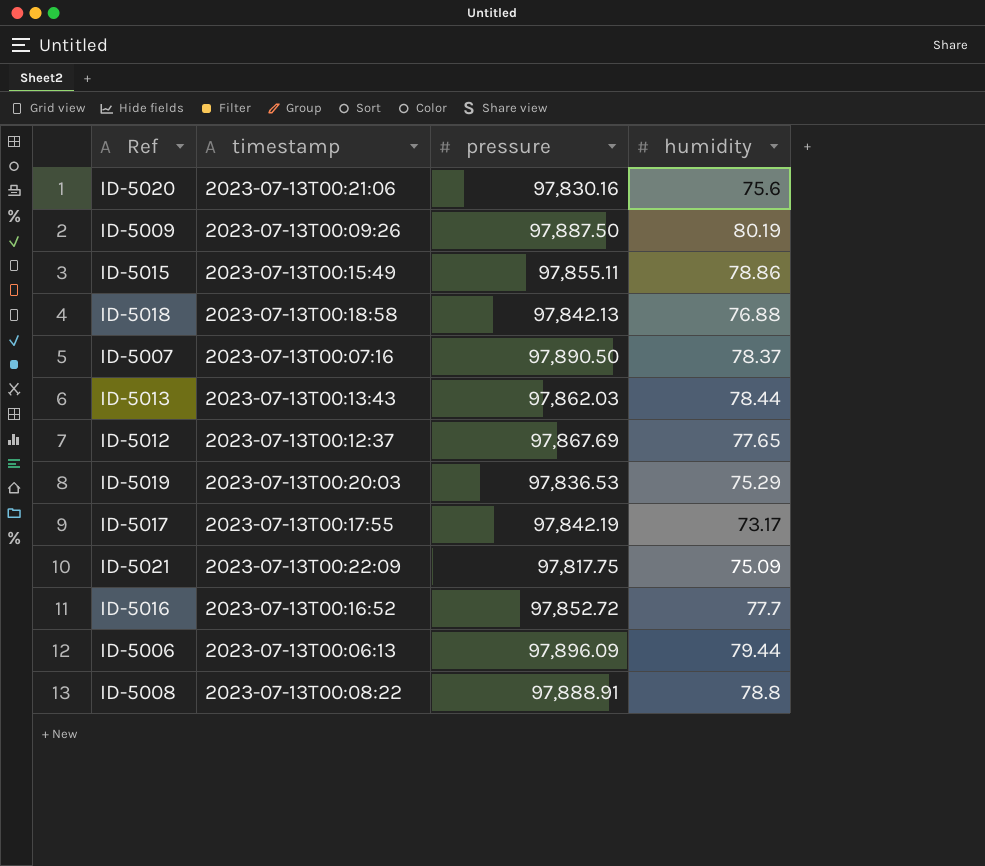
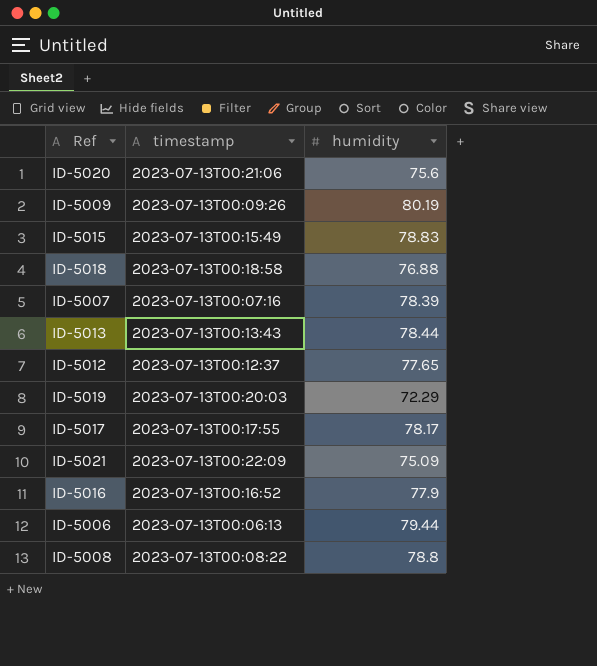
column pressure | position: 3 -> none
ID-5015 | humidity: 78.86 -> 78.83
ID-5007 | humidity: 78.37 -> 78.39
ID-5019 | humidity: 75.29 -> 72.29
ID-5017 | humidity: 73.17 -> 78.17
ID-5016 | humidity: 77.7 -> 77.9

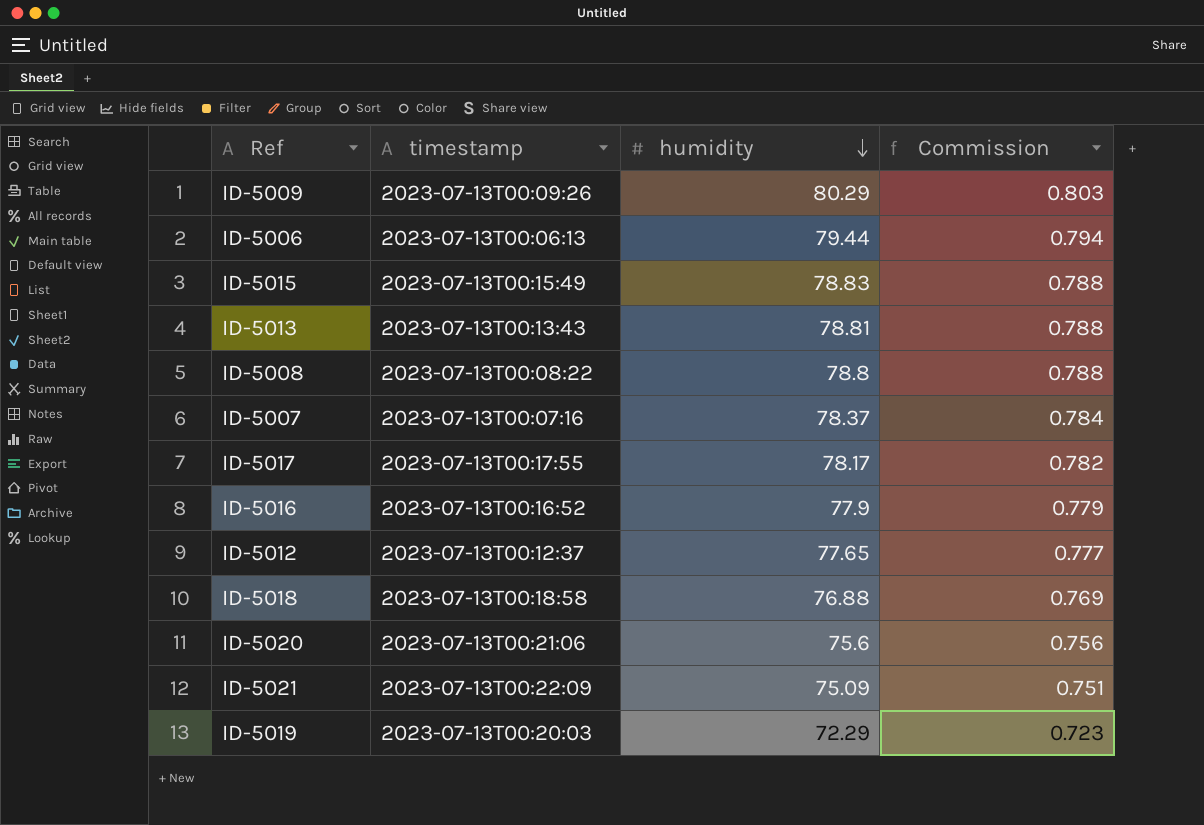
row order: none -> humidity descending
column Commission | formula: none -> [humidity] * 0.01
ID-5009 | humidity: 80.19 -> 80.29
ID-5013 | humidity: 78.44 -> 78.81
ID-5007 | humidity: 78.39 -> 78.37

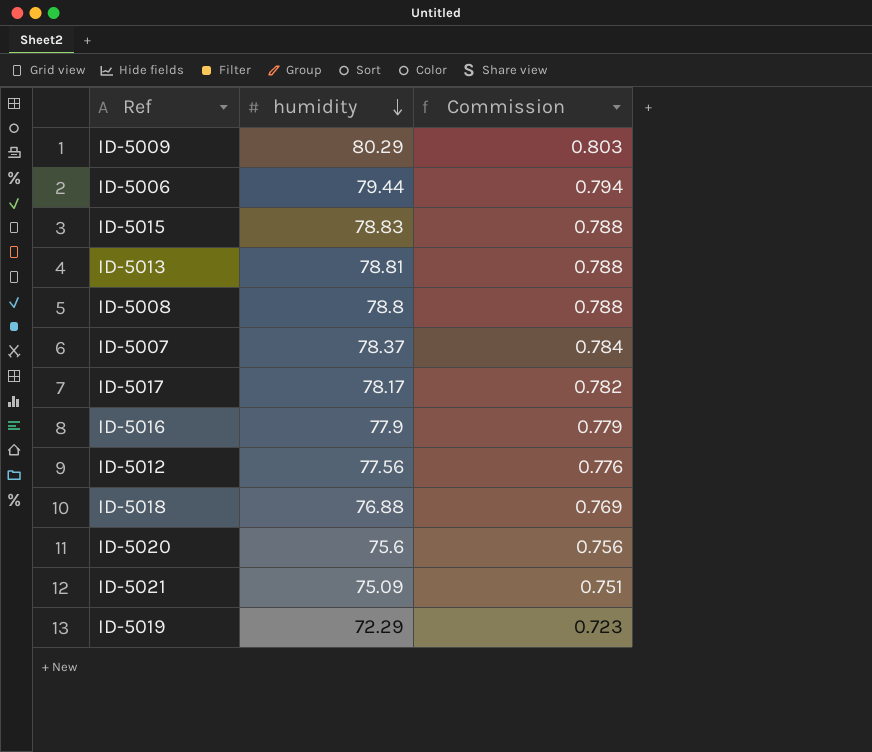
column timestamp | position: 2 -> none
ID-5012 | humidity: 77.65 -> 77.56
ID-5012 | Commission: 0.777 -> 0.776

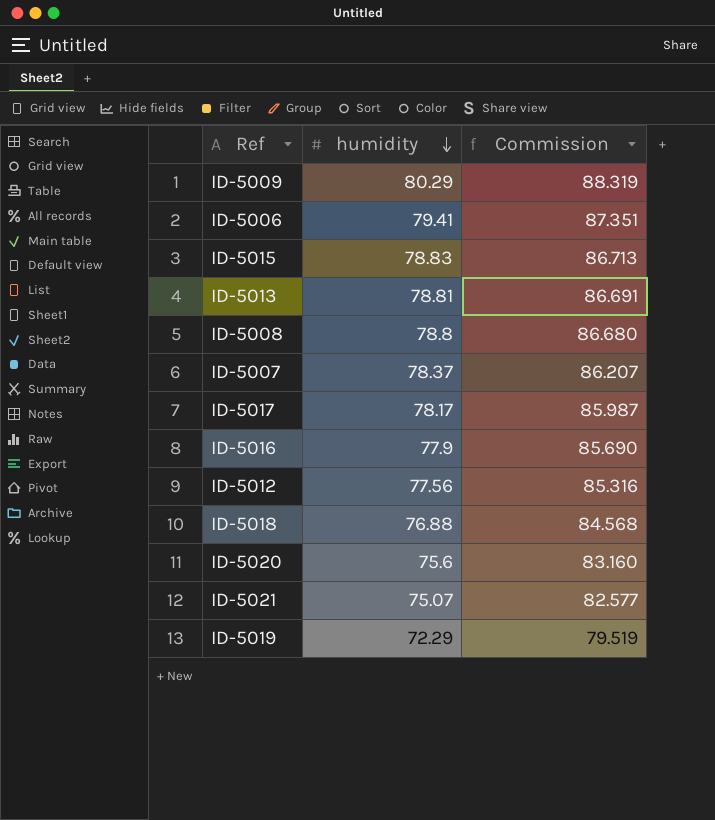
column Commission | formula: [humidity] * 0.01 -> [humidity] * 1.1
ID-5006 | humidity: 79.44 -> 79.41
ID-5021 | humidity: 75.09 -> 75.07

